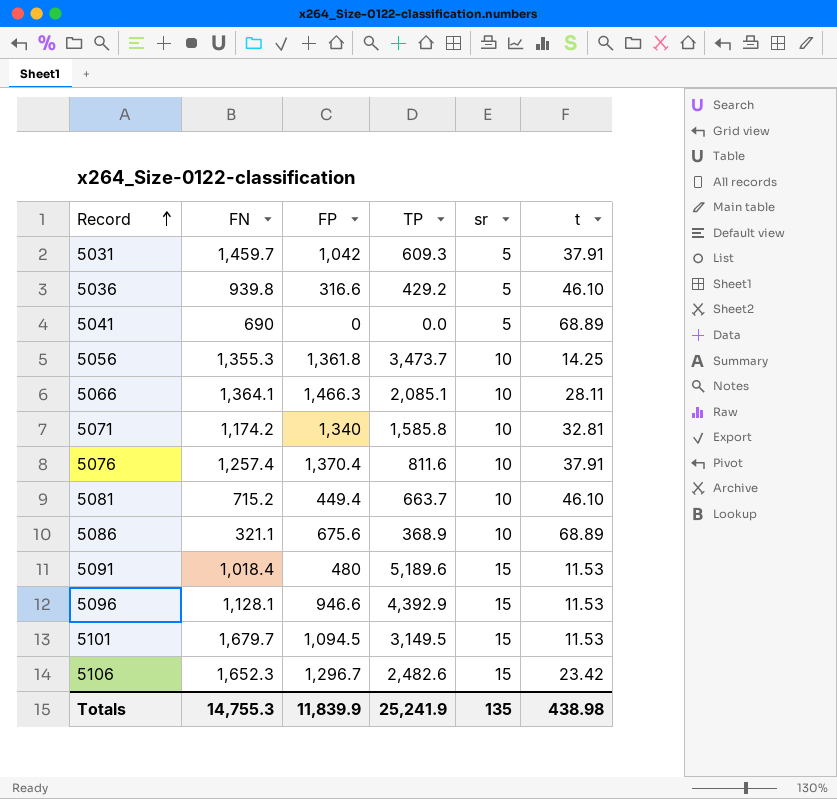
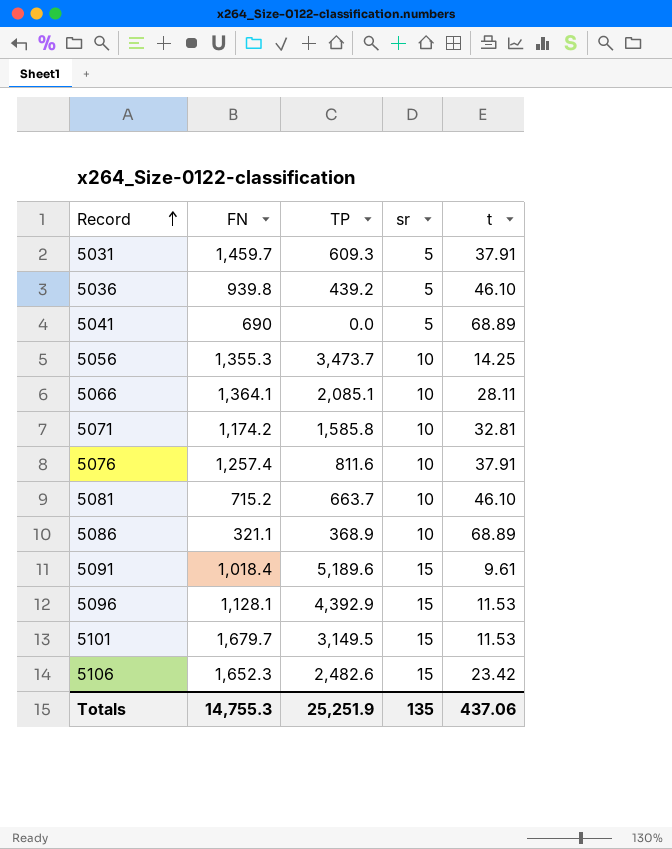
column FP | position: 3 -> none
5036 | TP: 429.2 -> 439.2
5091 | t: 11.53 -> 9.61
Totals | TP: 25,241.9 -> 25,251.9
Totals | t: 438.98 -> 437.06

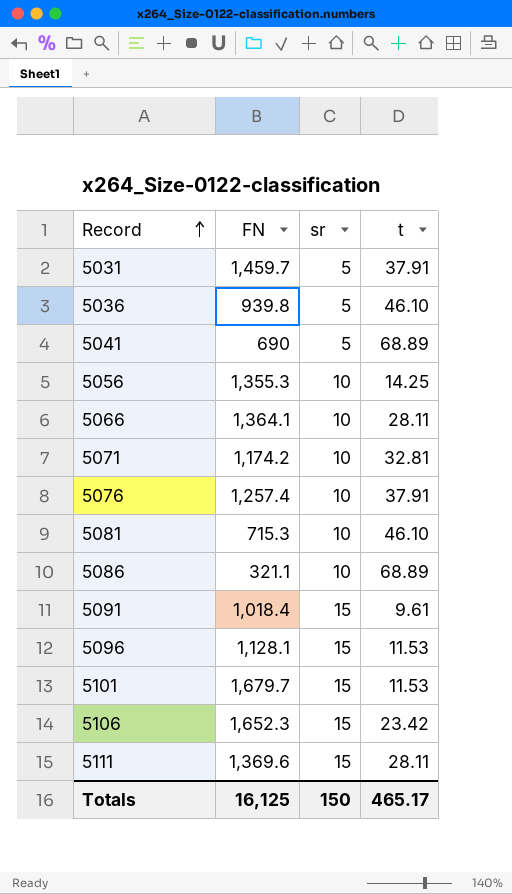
column TP | position: 3 -> none
5081 | FN: 715.2 -> 715.3
row 5111: none -> 1,369.6 | 15 | 28.11
Totals | FN: 14,755.3 -> 16,125
Totals | sr: 135 -> 150
Totals | t: 437.06 -> 465.17

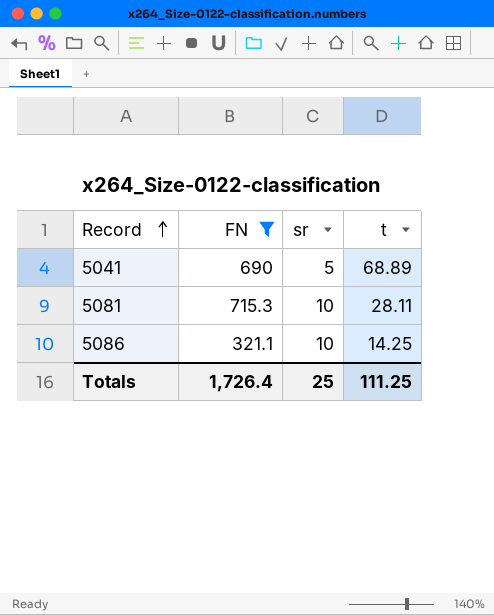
filter: none -> FN <= 715.3
5081 | t: 46.10 -> 28.11
5086 | t: 68.89 -> 14.25
Totals | FN: 16,125 -> 1,726.4
Totals | sr: 150 -> 25
Totals | t: 465.17 -> 111.25

